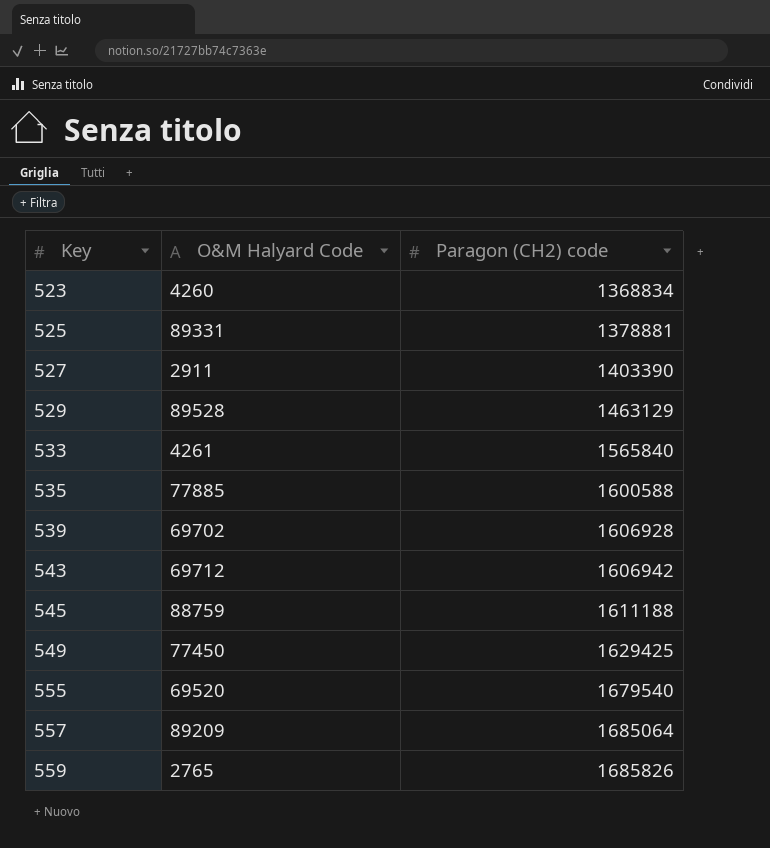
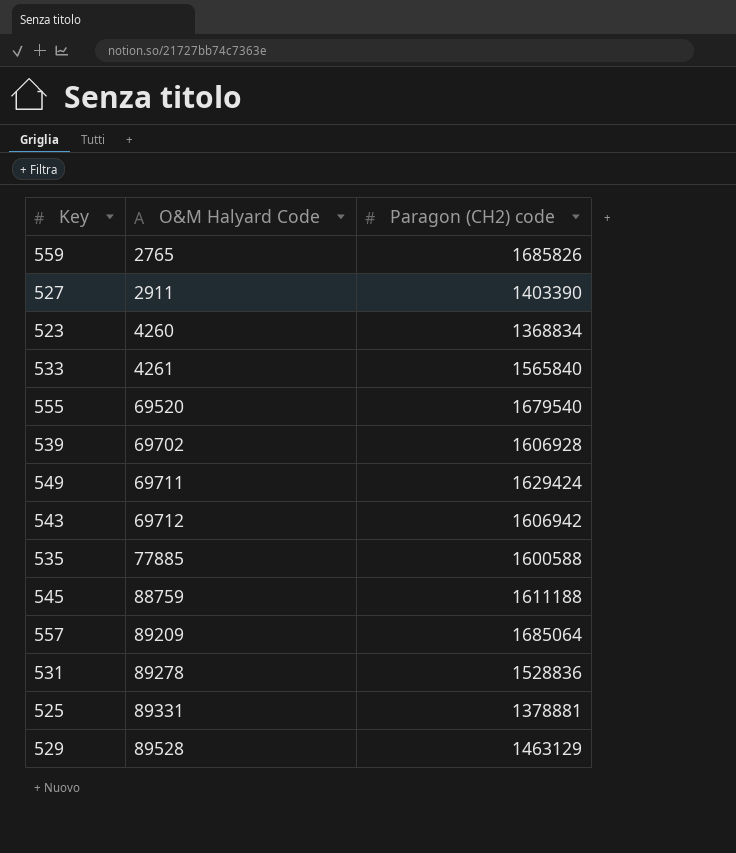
row order: Key ascending -> O&M Halyard Code ascending
549 | O&M Halyard Code: 77450 -> 69711
549 | Paragon (CH2) code: 1629425 -> 1629424
row 531: none -> 89278 | 1528836

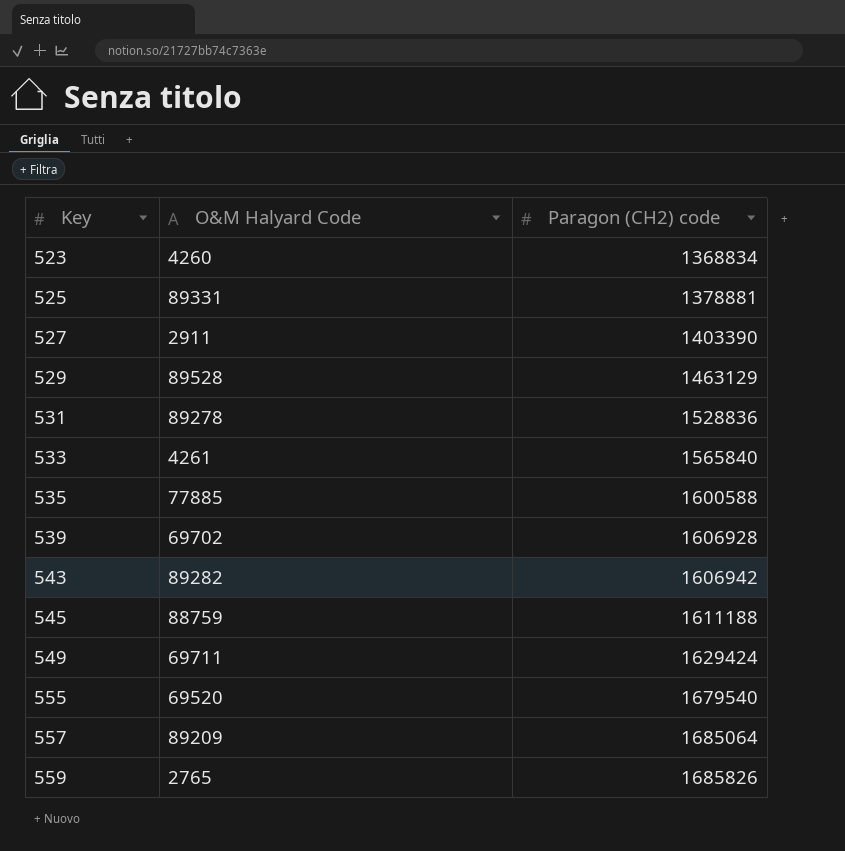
row order: O&M Halyard Code ascending -> Key ascending
543 | O&M Halyard Code: 69712 -> 89282

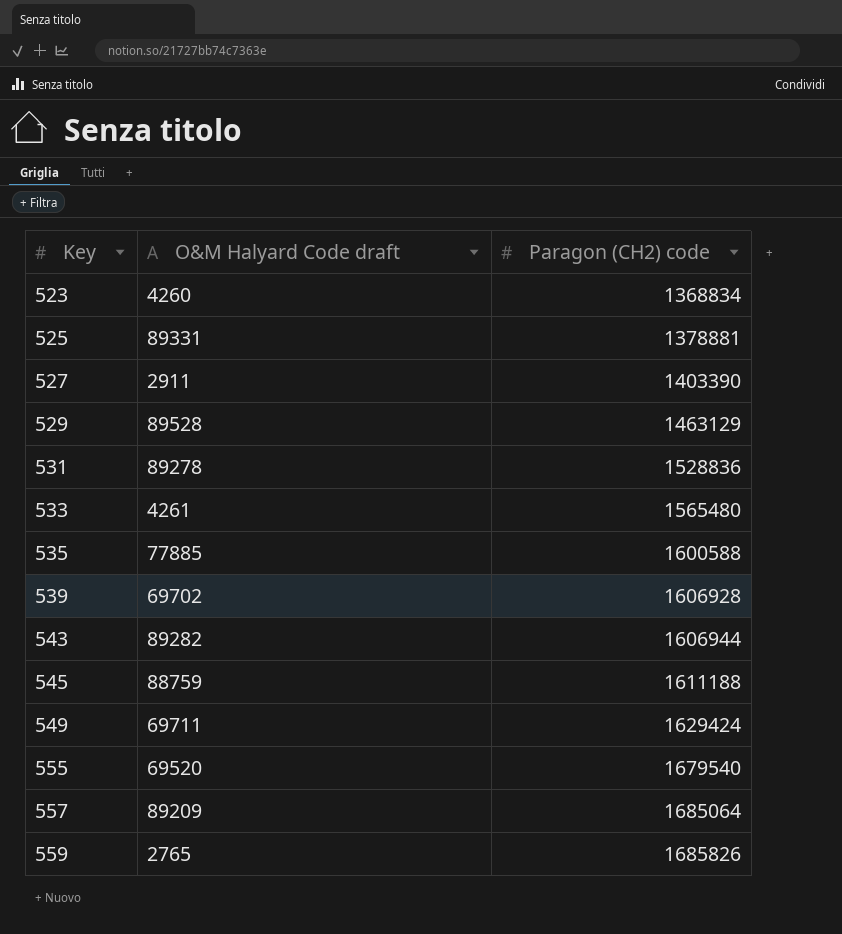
column name: O&M Halyard Code -> O&M Halyard Code draft
533 | Paragon (CH2) code: 1565840 -> 1565480
543 | Paragon (CH2) code: 1606942 -> 1606944

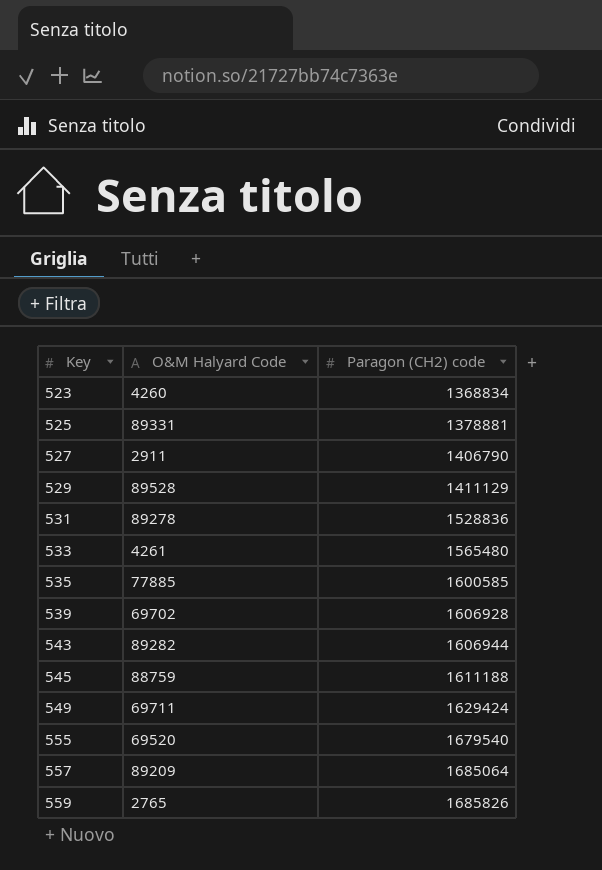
column name: O&M Halyard Code draft -> O&M Halyard Code
527 | Paragon (CH2) code: 1403390 -> 1406790
529 | Paragon (CH2) code: 1463129 -> 1411129
535 | Paragon (CH2) code: 1600588 -> 1600585

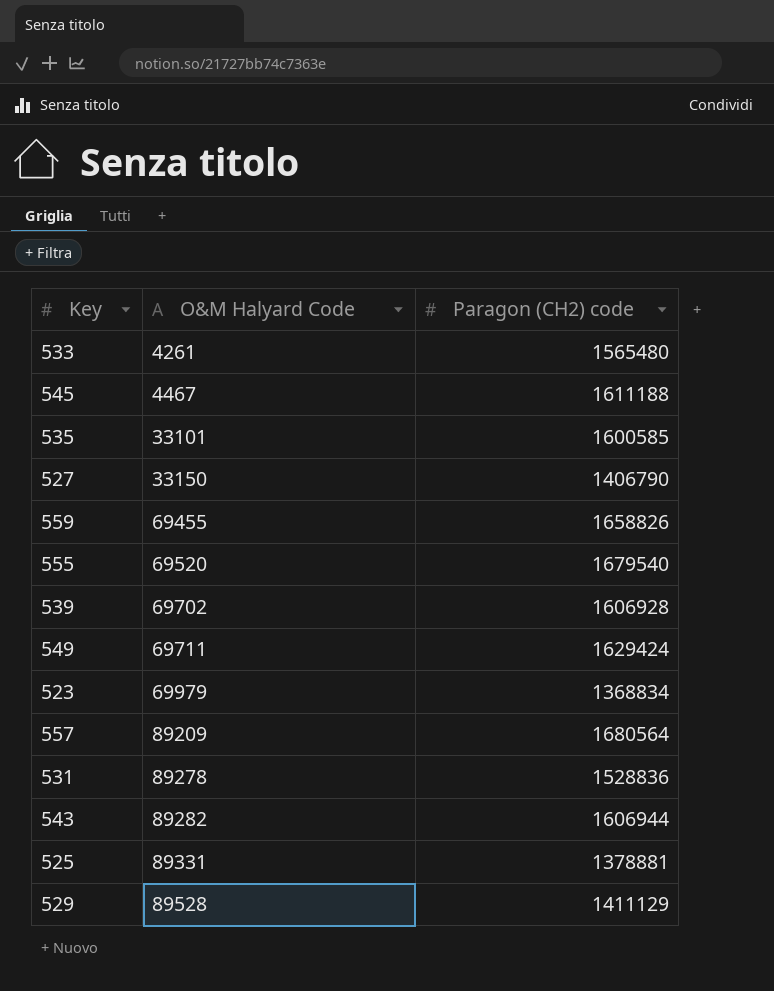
row order: Key ascending -> O&M Halyard Code ascending
545 | O&M Halyard Code: 88759 -> 4467
535 | O&M Halyard Code: 77885 -> 33101
527 | O&M Halyard Code: 2911 -> 33150
559 | O&M Halyard Code: 2765 -> 69455
559 | Paragon (CH2) code: 1685826 -> 1658826
523 | O&M Halyard Code: 4260 -> 69979
557 | Paragon (CH2) code: 1685064 -> 1680564

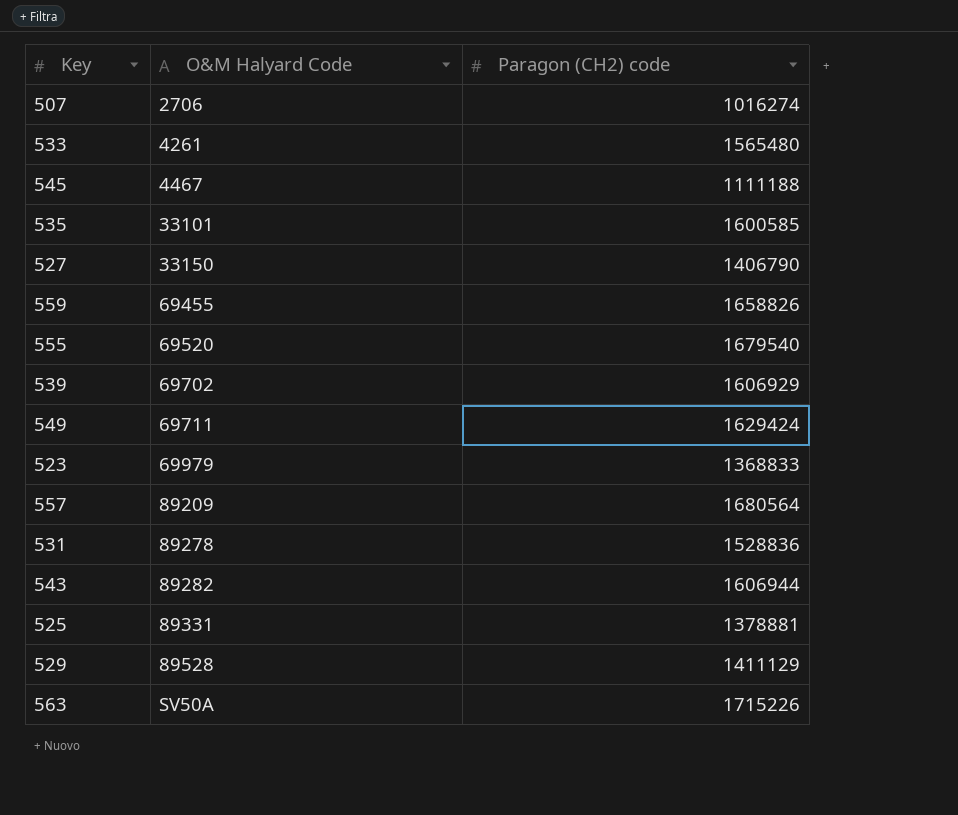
row 507: none -> 2706 | 1016274
545 | Paragon (CH2) code: 1611188 -> 1111188
539 | Paragon (CH2) code: 1606928 -> 1606929
523 | Paragon (CH2) code: 1368834 -> 1368833
row 563: none -> SV50A | 1715226

